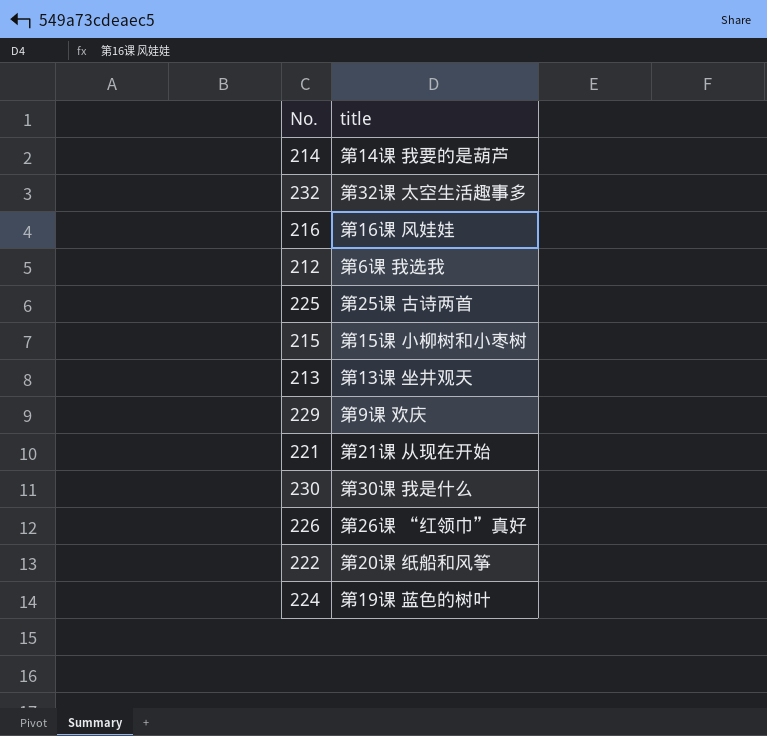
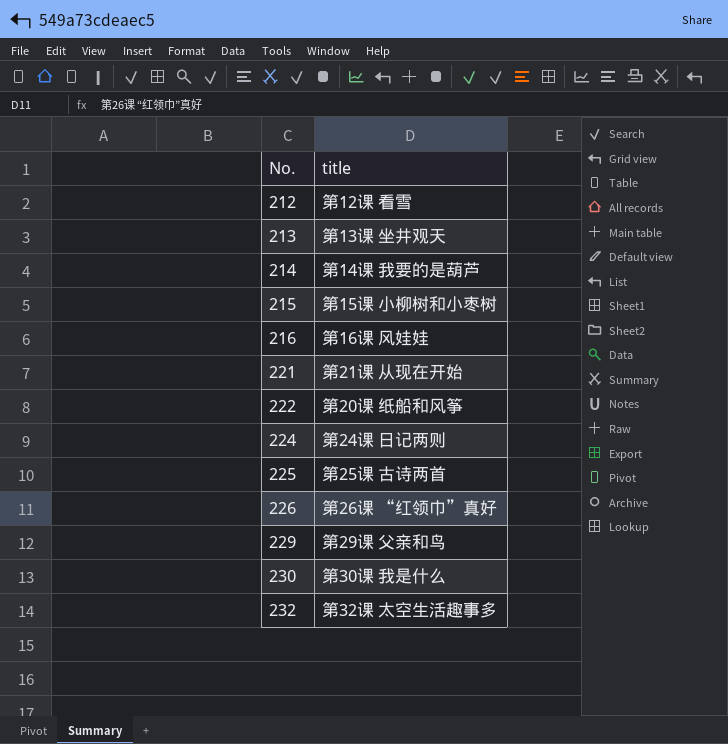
row order: none -> No. ascending
212 | title: 第6课 我选我 -> 第12课 看雪
224 | title: 第19课 蓝色的树叶 -> 第24课 日记两则
229 | title: 第9课 欢庆 -> 第29课 父亲和鸟

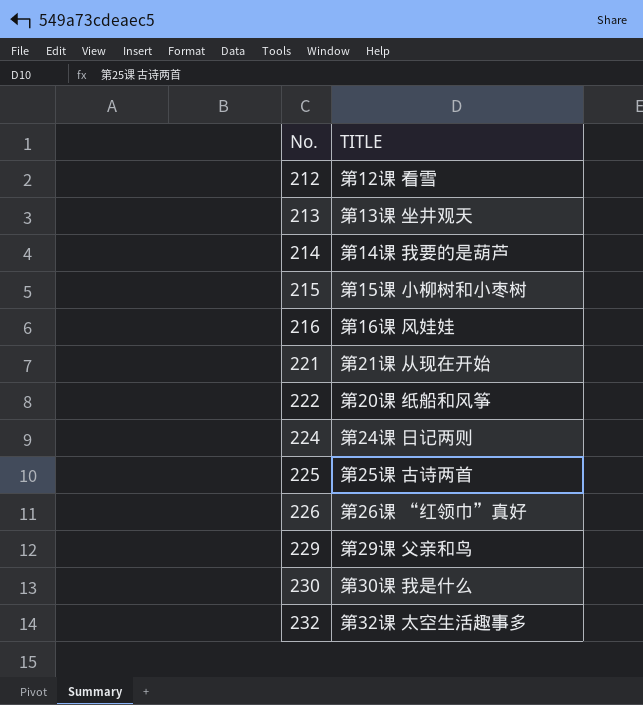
column name: title -> TITLE

